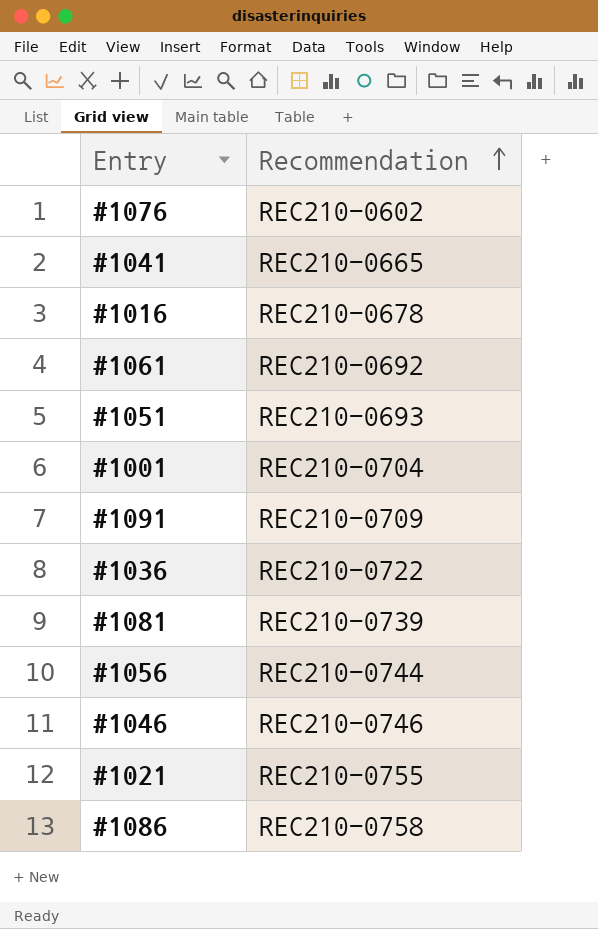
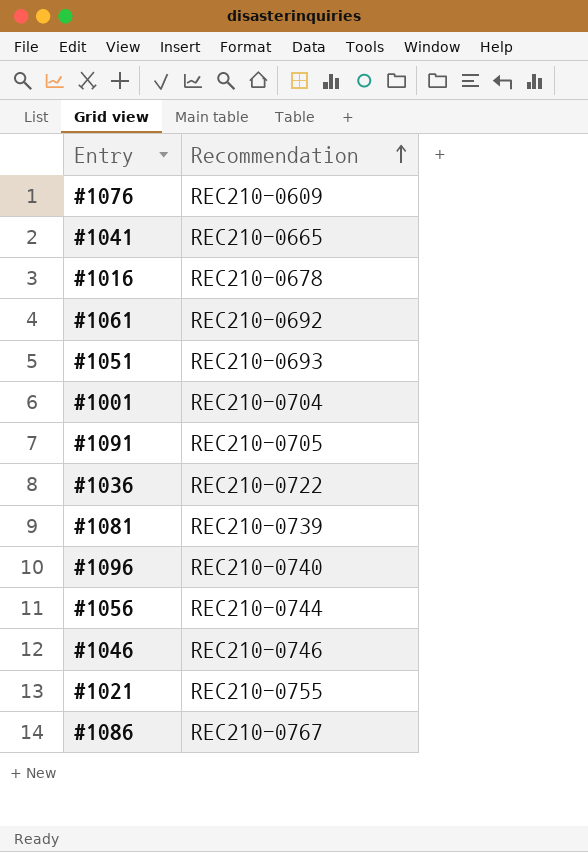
#1076 | Recommendation: REC210-0602 -> REC210-0609
#1091 | Recommendation: REC210-0709 -> REC210-0705
row #1096: none -> REC210-0740
#1086 | Recommendation: REC210-0758 -> REC210-0767

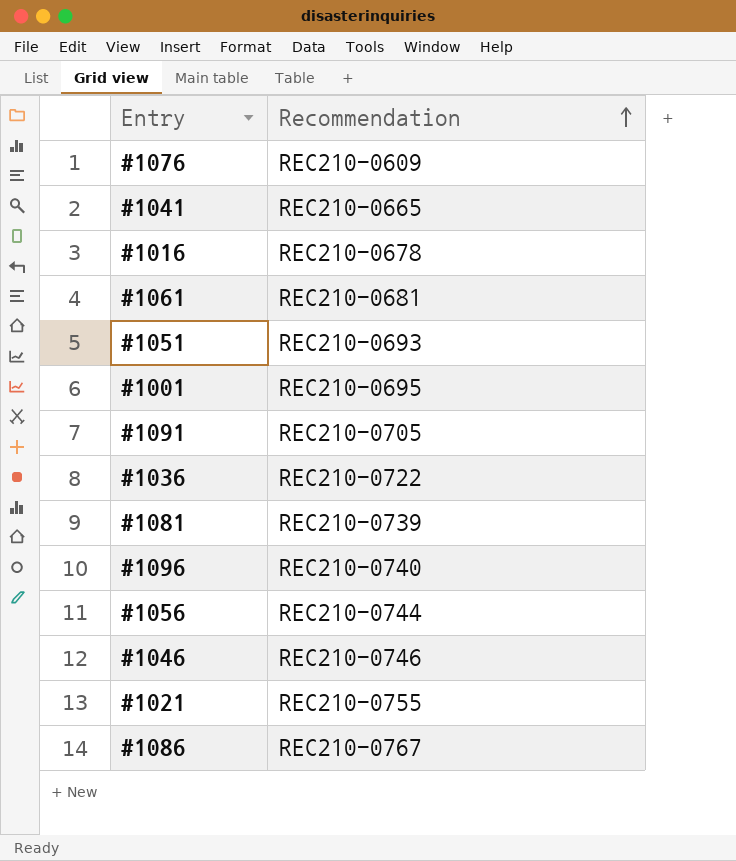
#1061 | Recommendation: REC210-0692 -> REC210-0681
#1001 | Recommendation: REC210-0704 -> REC210-0695

